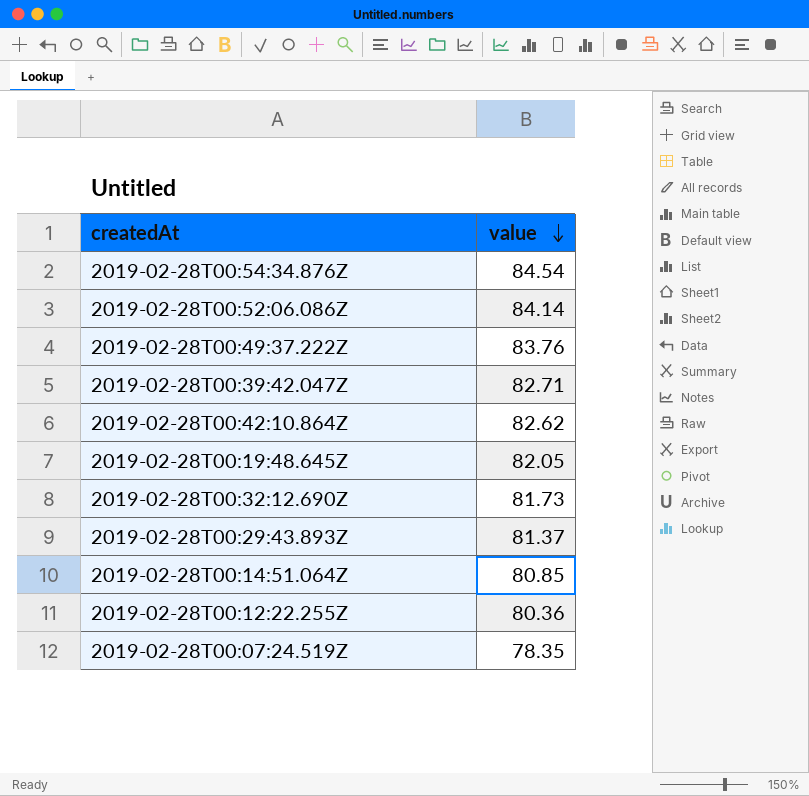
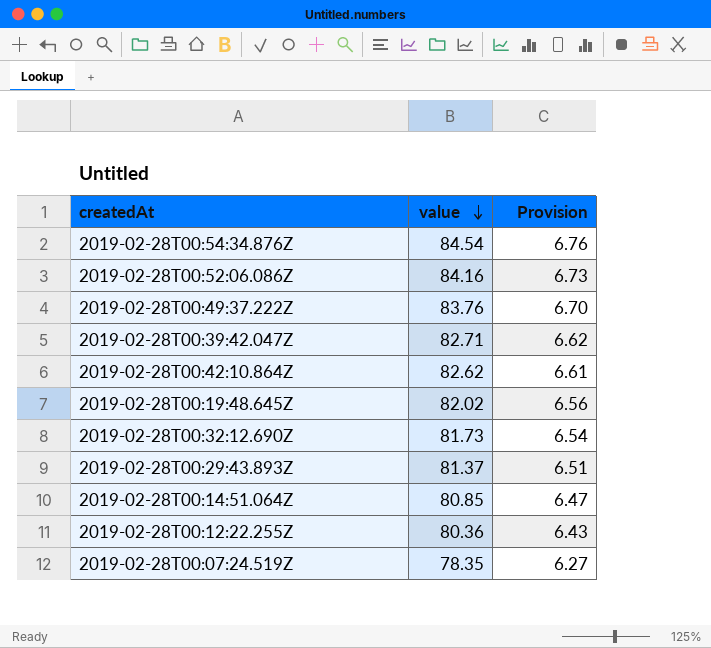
column Provision | formula: none -> [value] * 0.08
2019-02-28T00:52:06.086Z | value: 84.14 -> 84.16
2019-02-28T00:19:48.645Z | value: 82.05 -> 82.02

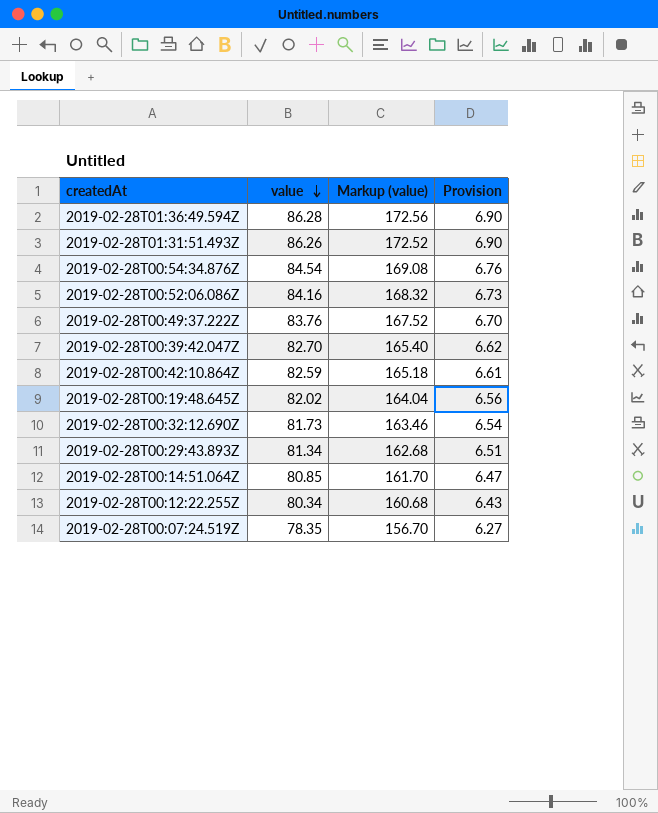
column Markup (value) | formula: none -> [value] * 2
row 2019-02-28T01:36:49.594Z: none -> 86.28 | 172.56 | 6.90
row 2019-02-28T01:31:51.493Z: none -> 86.26 | 172.52 | 6.90
2019-02-28T00:39:42.047Z | value: 82.71 -> 82.70
2019-02-28T00:42:10.864Z | value: 82.62 -> 82.59
2019-02-28T00:29:43.893Z | value: 81.37 -> 81.34
2019-02-28T00:12:22.255Z | value: 80.36 -> 80.34

